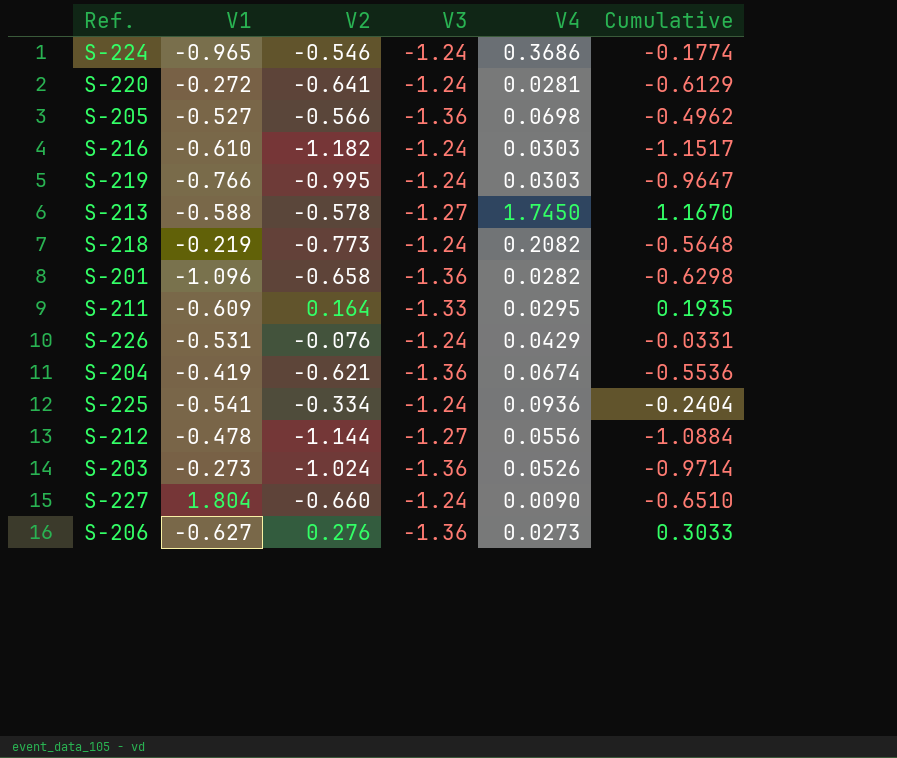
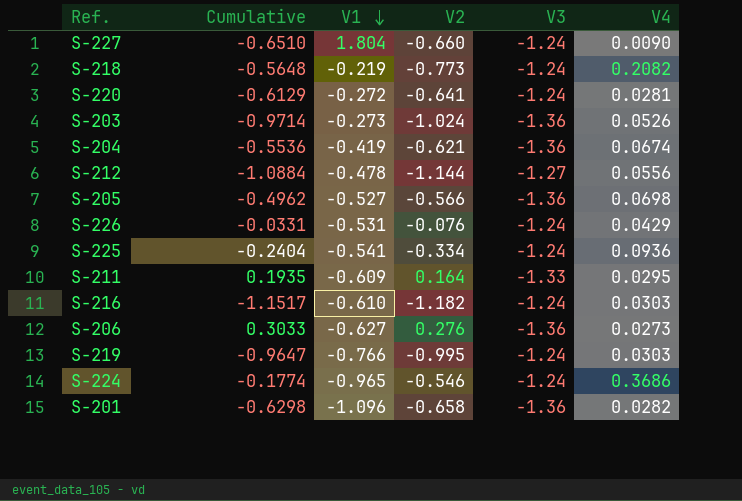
row order: none -> V1 descending
column Cumulative | position: 6 -> 2
row S-213: -0.588 | -0.578 | -1.27 | 1.7450 | 1.1670 -> none

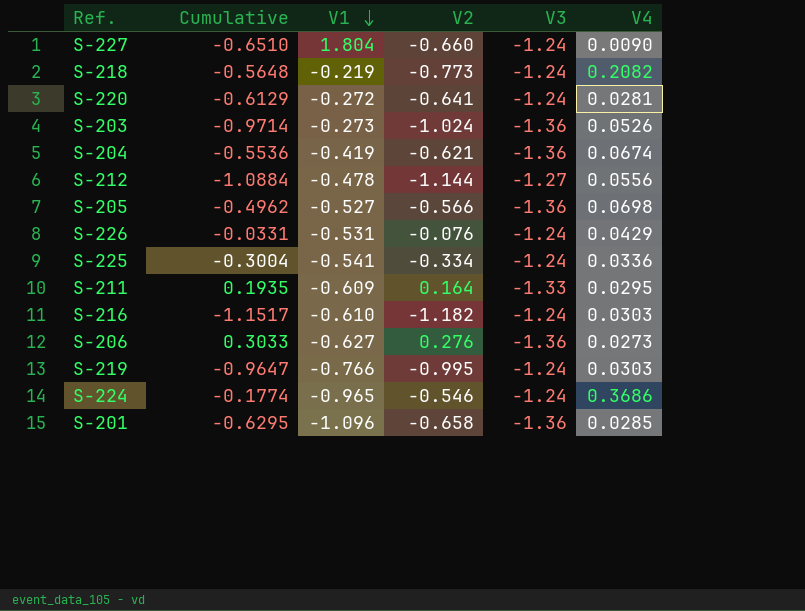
S-225 | Cumulative: -0.2404 -> -0.3004
S-225 | V4: 0.0936 -> 0.0336
S-201 | Cumulative: -0.6298 -> -0.6295
S-201 | V4: 0.0282 -> 0.0285

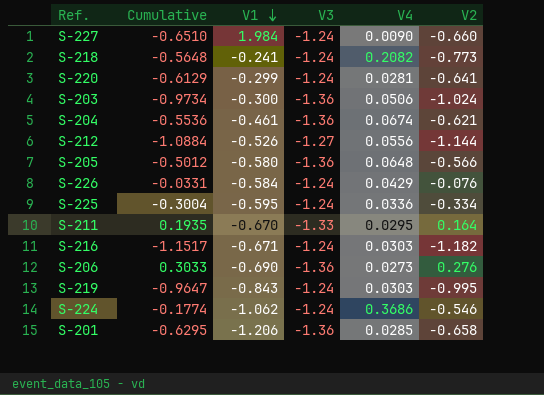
column V2 | position: 4 -> 6
S-227 | V1: 1.804 -> 1.984
S-218 | V1: -0.219 -> -0.241
S-220 | V1: -0.272 -> -0.299
S-203 | Cumulative: -0.9714 -> -0.9734
S-203 | V1: -0.273 -> -0.300
S-203 | V4: 0.0526 -> 0.0506
S-204 | V1: -0.419 -> -0.461
S-212 | V1: -0.478 -> -0.526
S-205 | Cumulative: -0.4962 -> -0.5012
S-205 | V1: -0.527 -> -0.580
S-205 | V4: 0.0698 -> 0.0648
S-226 | V1: -0.531 -> -0.584
S-225 | V1: -0.541 -> -0.595
S-211 | V1: -0.609 -> -0.670
S-216 | V1: -0.610 -> -0.671
S-206 | V1: -0.627 -> -0.690
S-219 | V1: -0.766 -> -0.843
S-224 | V1: -0.965 -> -1.062
S-201 | V1: -1.096 -> -1.206

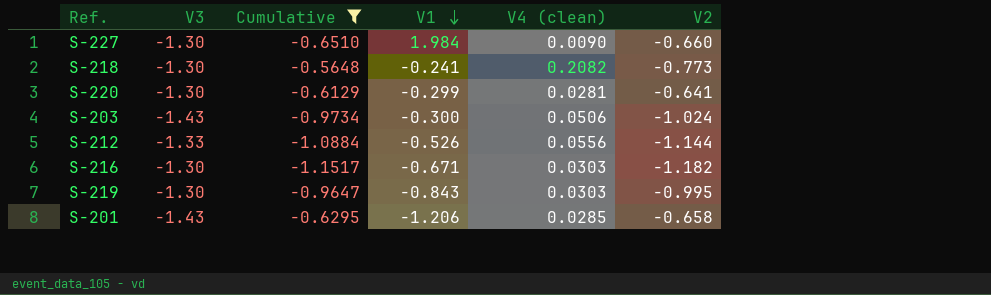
filter: none -> Cumulative <= -0.5648
column V3 | position: 4 -> 2
column name: V4 -> V4 (clean)
S-227 | V3: -1.24 -> -1.30
S-218 | V3: -1.24 -> -1.30
S-220 | V3: -1.24 -> -1.30
S-203 | V3: -1.36 -> -1.43
S-212 | V3: -1.27 -> -1.33
S-216 | V3: -1.24 -> -1.30
S-219 | V3: -1.24 -> -1.30
S-201 | V3: -1.36 -> -1.43

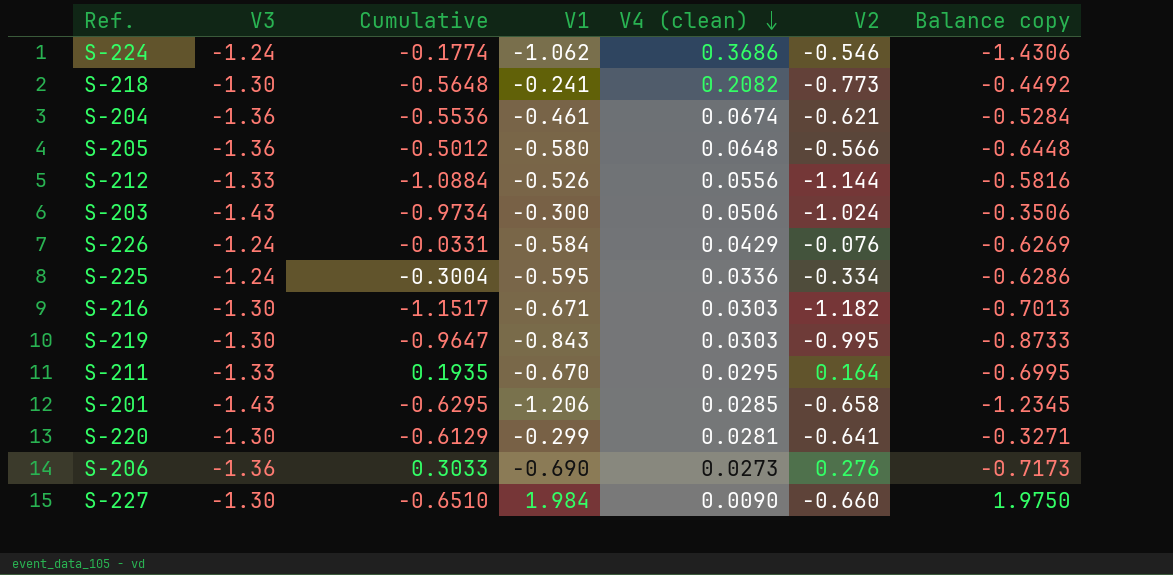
filter: Cumulative <= -0.5648 -> none
row order: V1 descending -> V4 (clean) descending
column Balance copy | formula: none -> [V1] - [V4 (clean)]

